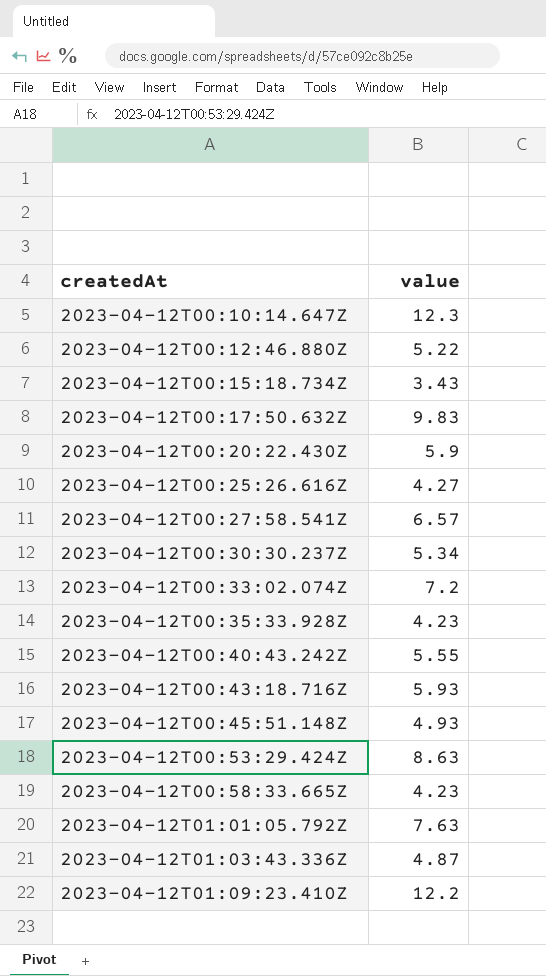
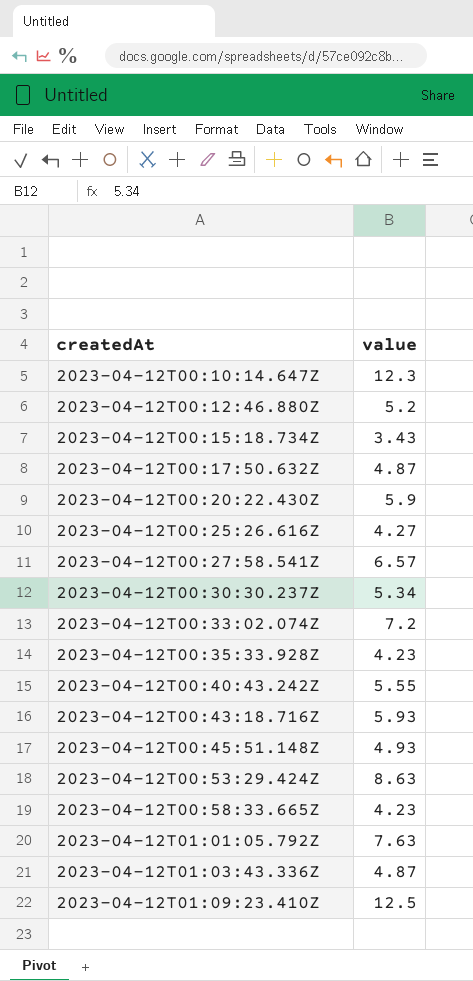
2023-04-12T00:12:46.880Z | value: 5.22 -> 5.2
2023-04-12T00:17:50.632Z | value: 9.83 -> 4.87
2023-04-12T01:09:23.410Z | value: 12.2 -> 12.5

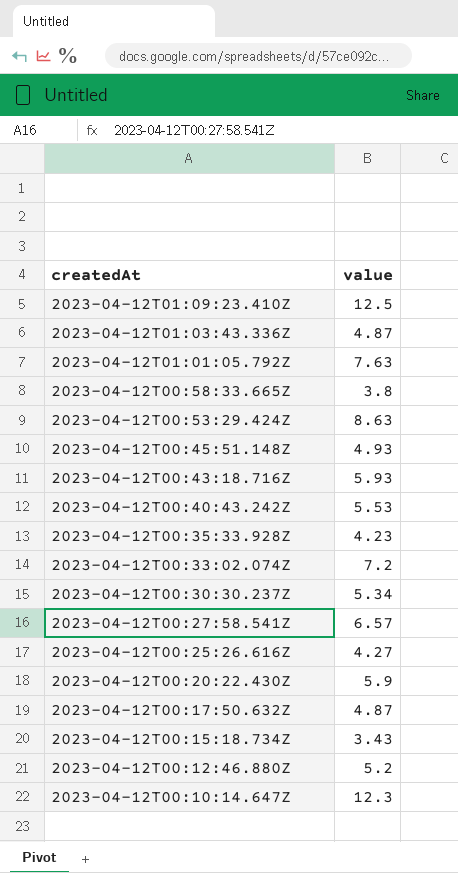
row order: createdAt ascending -> createdAt descending
2023-04-12T00:58:33.665Z | value: 4.23 -> 3.8
2023-04-12T00:40:43.242Z | value: 5.55 -> 5.53

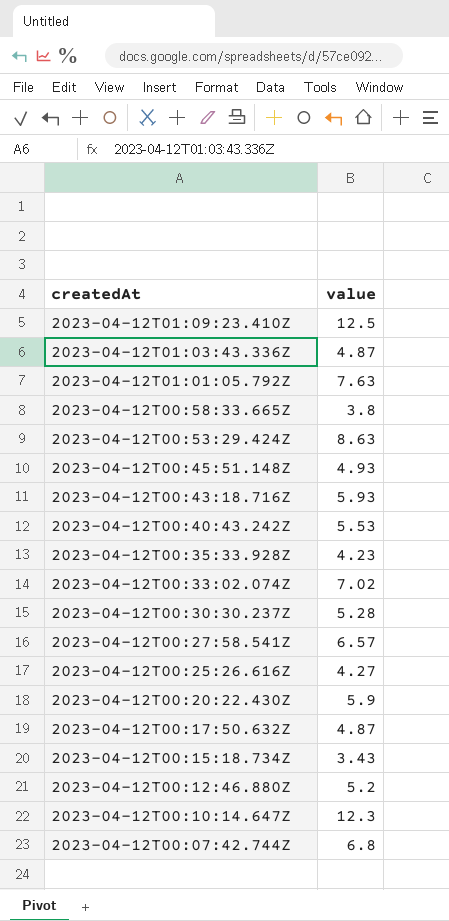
2023-04-12T00:33:02.074Z | value: 7.2 -> 7.02
2023-04-12T00:30:30.237Z | value: 5.34 -> 5.28
row 2023-04-12T00:07:42.744Z: none -> 6.8

